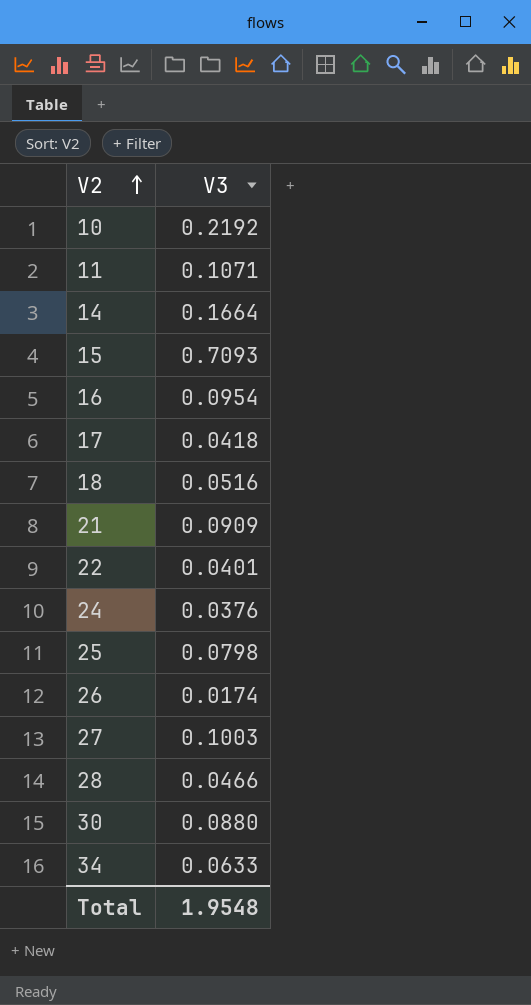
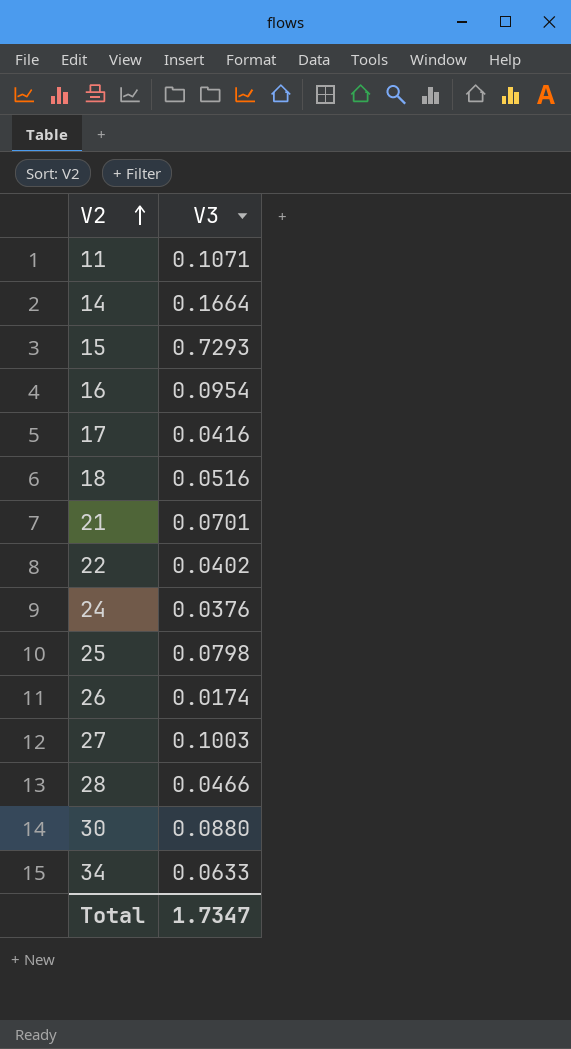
row 10: 0.2192 -> none
15 | V3: 0.7093 -> 0.7293
17 | V3: 0.0418 -> 0.0416
21 | V3: 0.0909 -> 0.0701
22 | V3: 0.0401 -> 0.0402
Total | V3: 1.9548 -> 1.7347

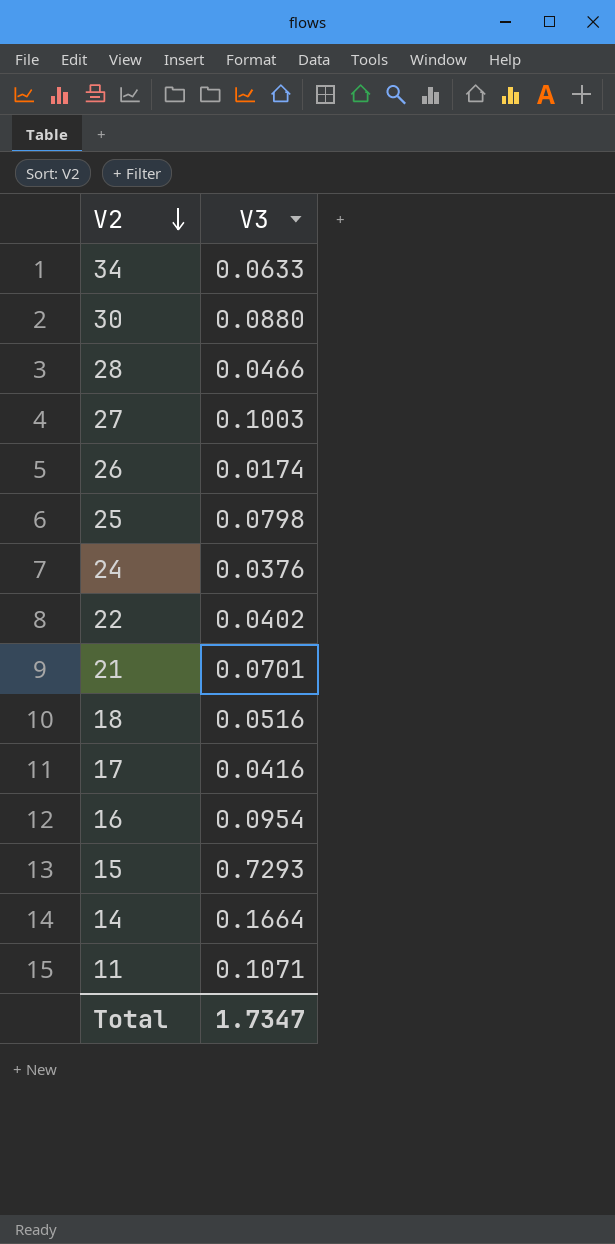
row order: V2 ascending -> V2 descending

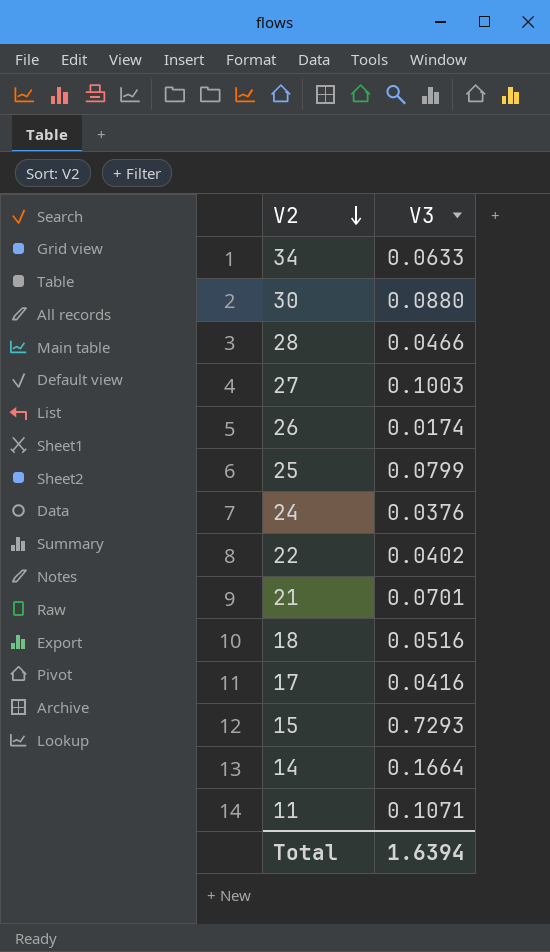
row 16: 0.0954 -> none
25 | V3: 0.0798 -> 0.0799
Total | V3: 1.7347 -> 1.6394

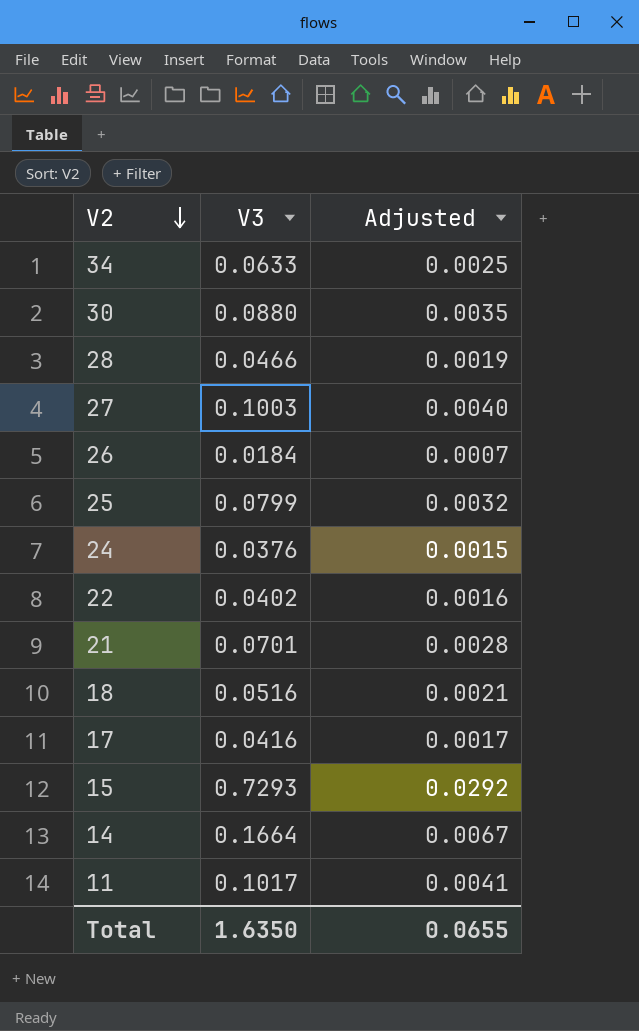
column Adjusted | formula: none -> [V3] * 0.04
26 | V3: 0.0174 -> 0.0184
11 | V3: 0.1071 -> 0.1017
Total | V3: 1.6394 -> 1.6350

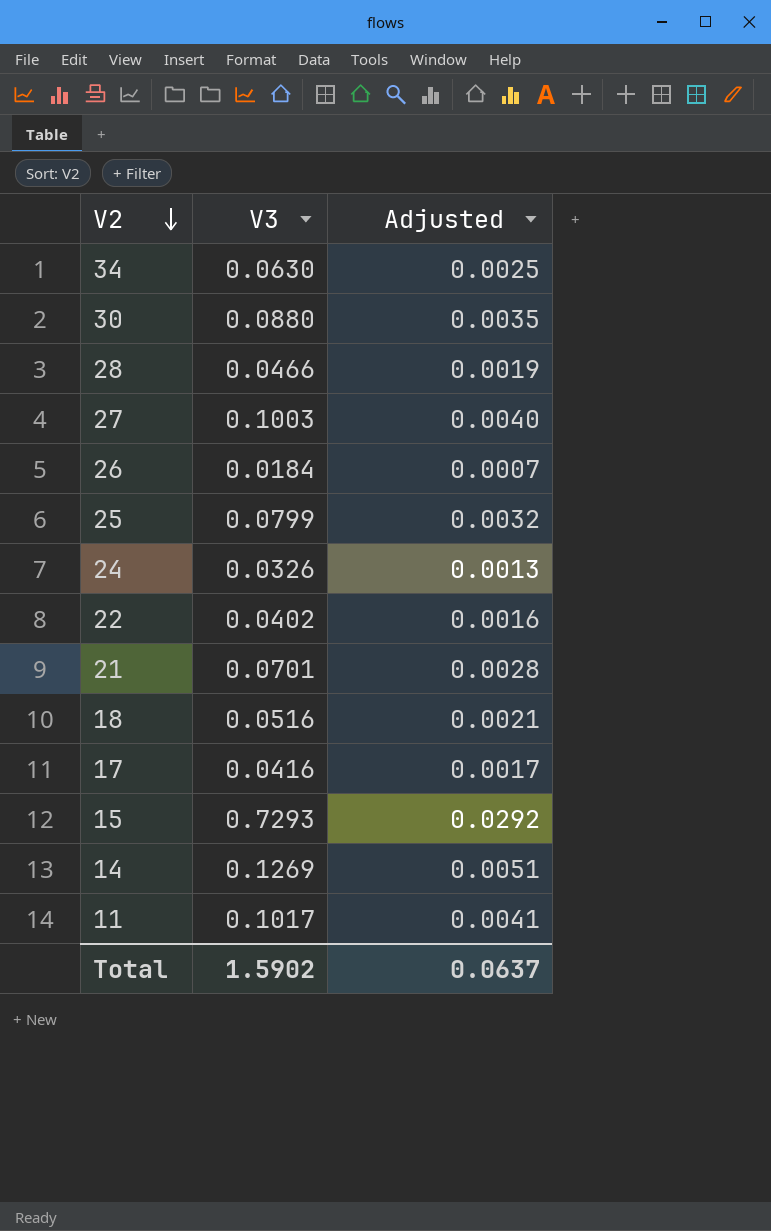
34 | V3: 0.0633 -> 0.0630
24 | V3: 0.0376 -> 0.0326
24 | Adjusted: 0.0015 -> 0.0013
14 | V3: 0.1664 -> 0.1269
14 | Adjusted: 0.0067 -> 0.0051
Total | V3: 1.6350 -> 1.5902
Total | Adjusted: 0.0655 -> 0.0637

